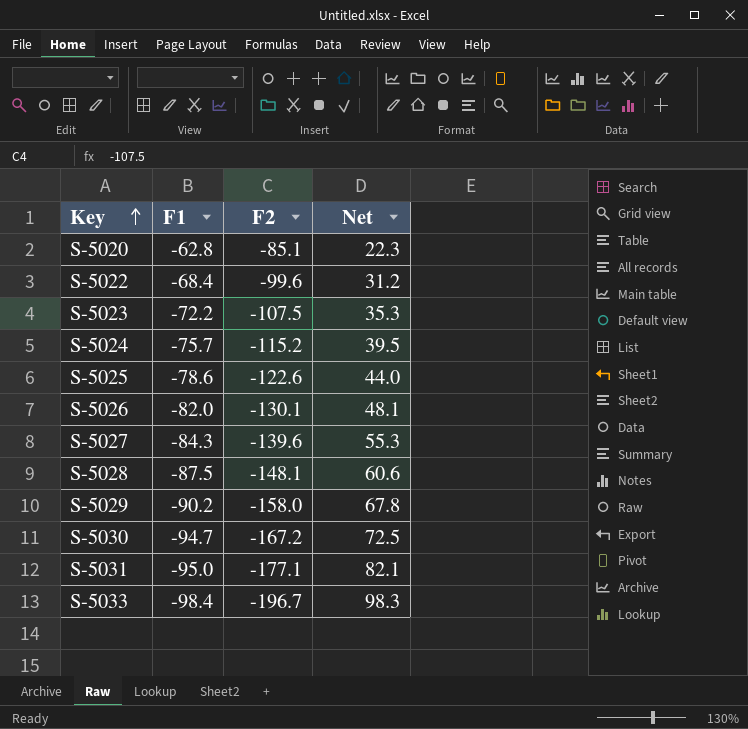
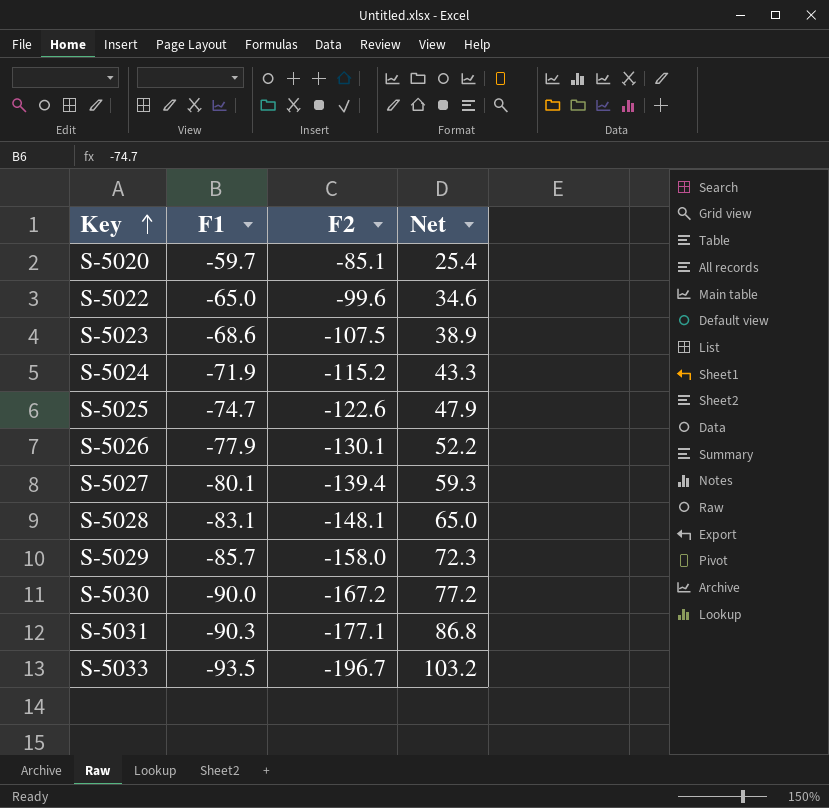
S-5020 | F1: -62.8 -> -59.7
S-5020 | Net: 22.3 -> 25.4
S-5022 | F1: -68.4 -> -65.0
S-5022 | Net: 31.2 -> 34.6
S-5023 | F1: -72.2 -> -68.6
S-5023 | Net: 35.3 -> 38.9
S-5024 | F1: -75.7 -> -71.9
S-5024 | Net: 39.5 -> 43.3
S-5025 | F1: -78.6 -> -74.7
S-5025 | Net: 44.0 -> 47.9
S-5026 | F1: -82.0 -> -77.9
S-5026 | Net: 48.1 -> 52.2
S-5027 | F1: -84.3 -> -80.1
S-5027 | F2: -139.6 -> -139.4
S-5027 | Net: 55.3 -> 59.3
S-5028 | F1: -87.5 -> -83.1
S-5028 | Net: 60.6 -> 65.0
S-5029 | F1: -90.2 -> -85.7
S-5029 | Net: 67.8 -> 72.3
S-5030 | F1: -94.7 -> -90.0
S-5030 | Net: 72.5 -> 77.2
S-5031 | F1: -95.0 -> -90.3
S-5031 | Net: 82.1 -> 86.8
S-5033 | F1: -98.4 -> -93.5
S-5033 | Net: 98.3 -> 103.2

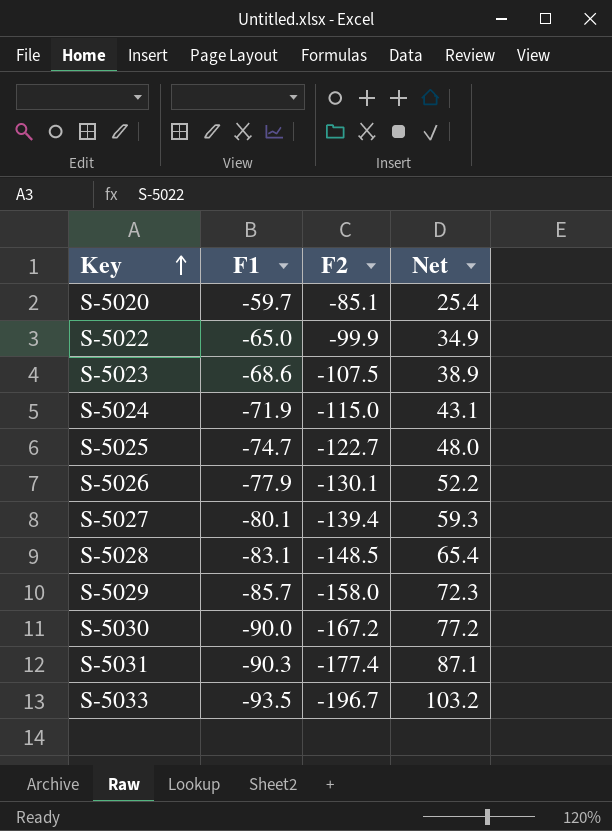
S-5022 | F2: -99.6 -> -99.9
S-5022 | Net: 34.6 -> 34.9
S-5024 | F2: -115.2 -> -115.0
S-5024 | Net: 43.3 -> 43.1
S-5025 | F2: -122.6 -> -122.7
S-5025 | Net: 47.9 -> 48.0
S-5028 | F2: -148.1 -> -148.5
S-5028 | Net: 65.0 -> 65.4
S-5031 | F2: -177.1 -> -177.4
S-5031 | Net: 86.8 -> 87.1

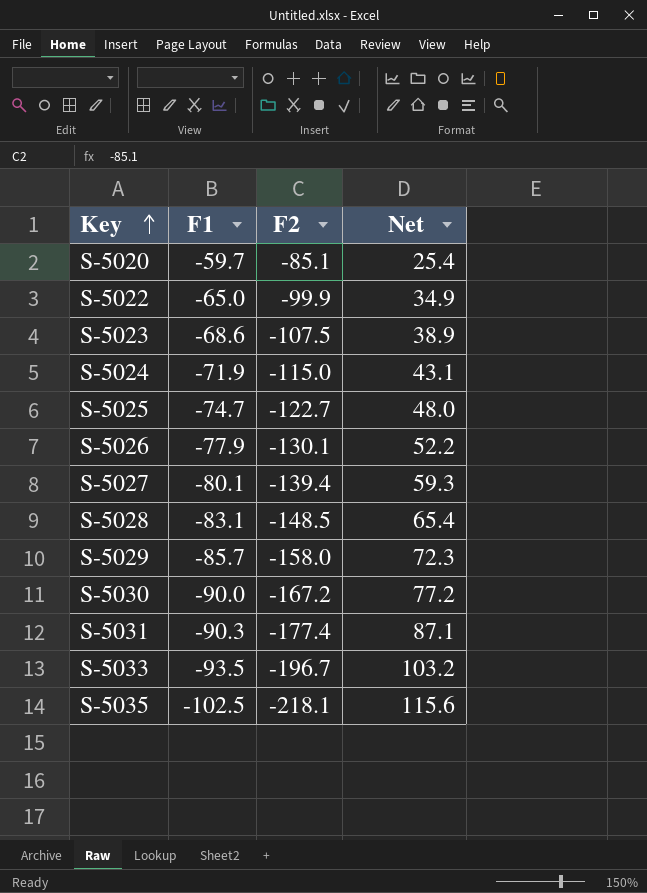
row S-5035: none -> -102.5 | -218.1 | 115.6

